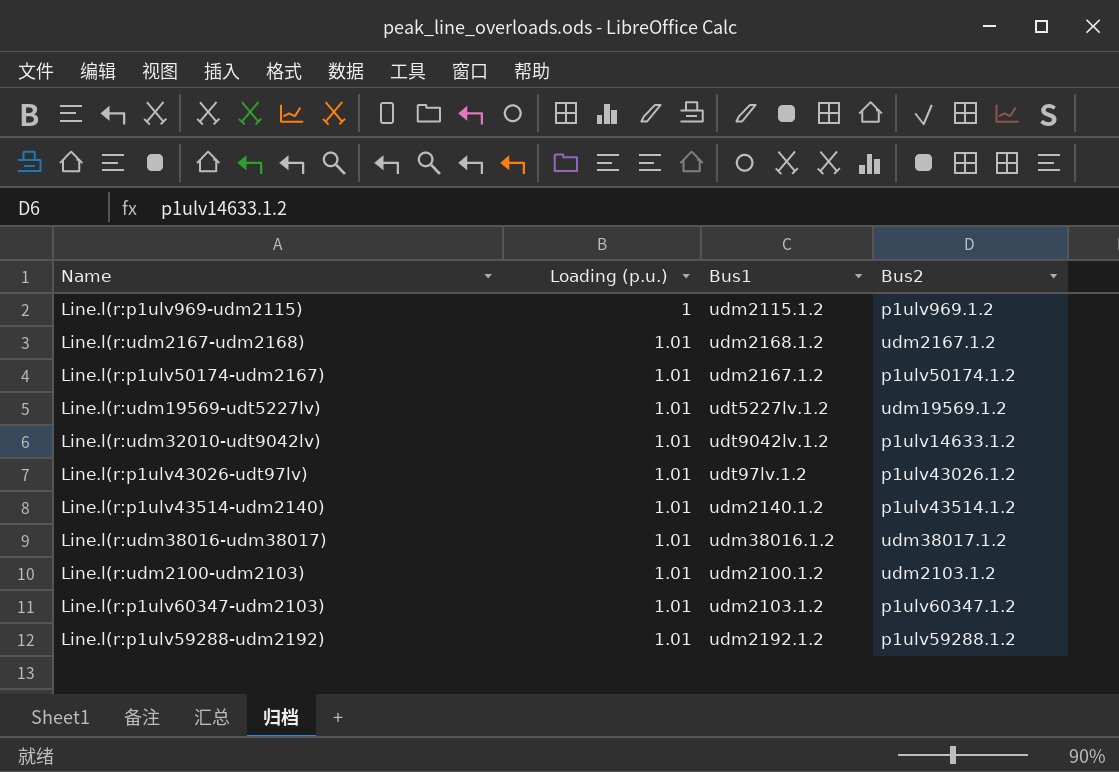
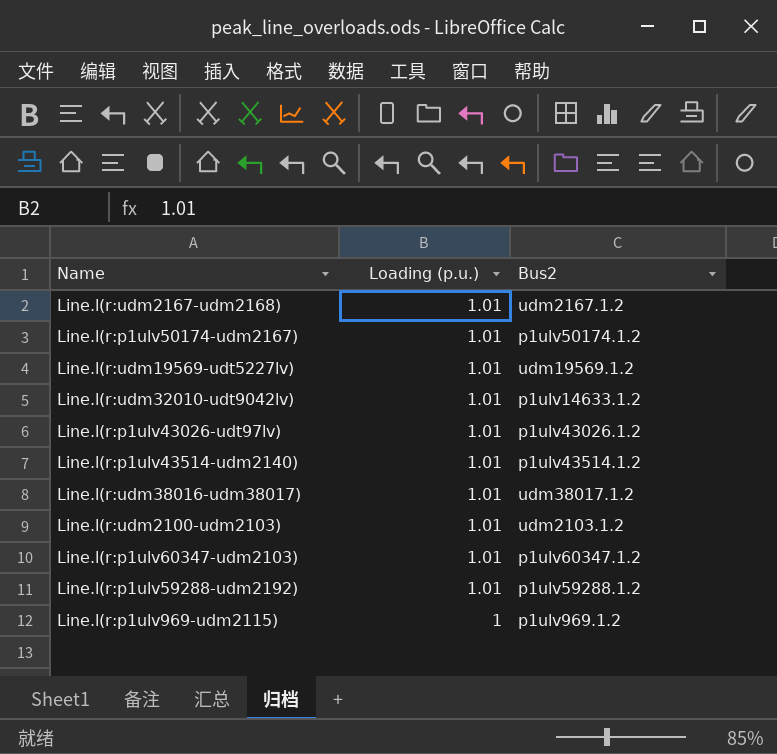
row order: Loading (p.u.) ascending -> Loading (p.u.) descending
column Bus1 | position: 3 -> none

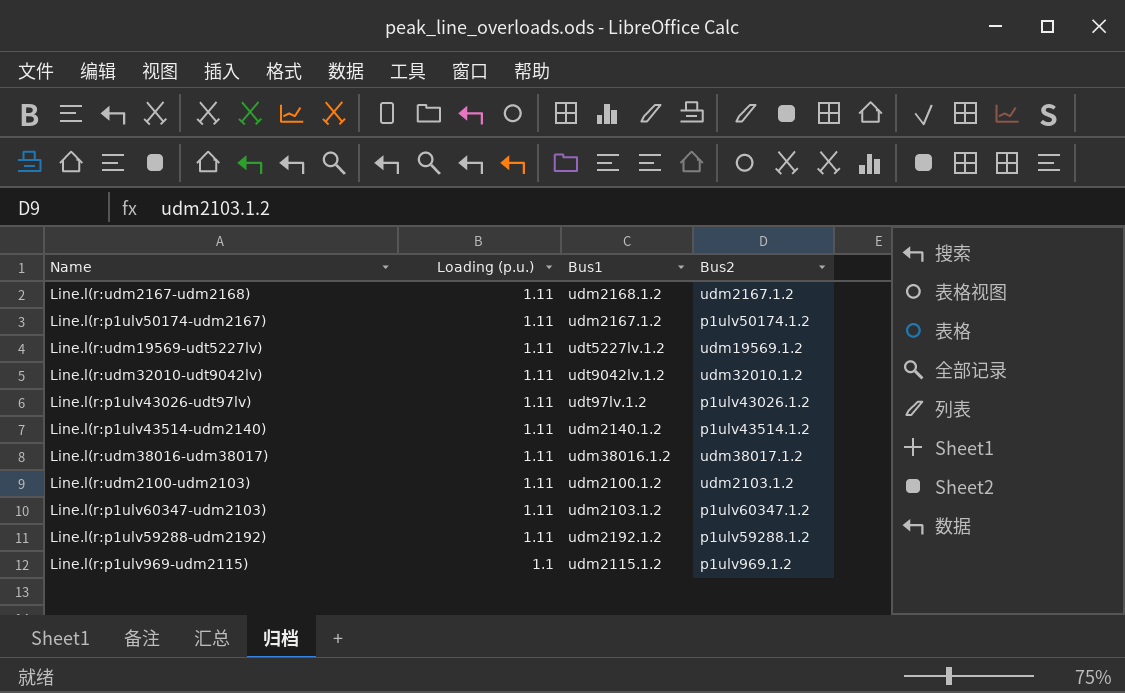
column Bus1 | position: none -> 3
Line.l(r:udm2167-udm2168) | Loading (p.u.): 1.01 -> 1.11
Line.l(r:p1ulv50174-udm2167) | Loading (p.u.): 1.01 -> 1.11
Line.l(r:udm19569-udt5227lv) | Loading (p.u.): 1.01 -> 1.11
Line.l(r:udm32010-udt9042lv) | Loading (p.u.): 1.01 -> 1.11
Line.l(r:udm32010-udt9042lv) | Bus2: p1ulv14633.1.2 -> udm32010.1.2
Line.l(r:p1ulv43026-udt97lv) | Loading (p.u.): 1.01 -> 1.11
Line.l(r:p1ulv43514-udm2140) | Loading (p.u.): 1.01 -> 1.11
Line.l(r:udm38016-udm38017) | Loading (p.u.): 1.01 -> 1.11
Line.l(r:udm2100-udm2103) | Loading (p.u.): 1.01 -> 1.11
Line.l(r:p1ulv60347-udm2103) | Loading (p.u.): 1.01 -> 1.11
Line.l(r:p1ulv59288-udm2192) | Loading (p.u.): 1.01 -> 1.11
Line.l(r:p1ulv969-udm2115) | Loading (p.u.): 1 -> 1.1

